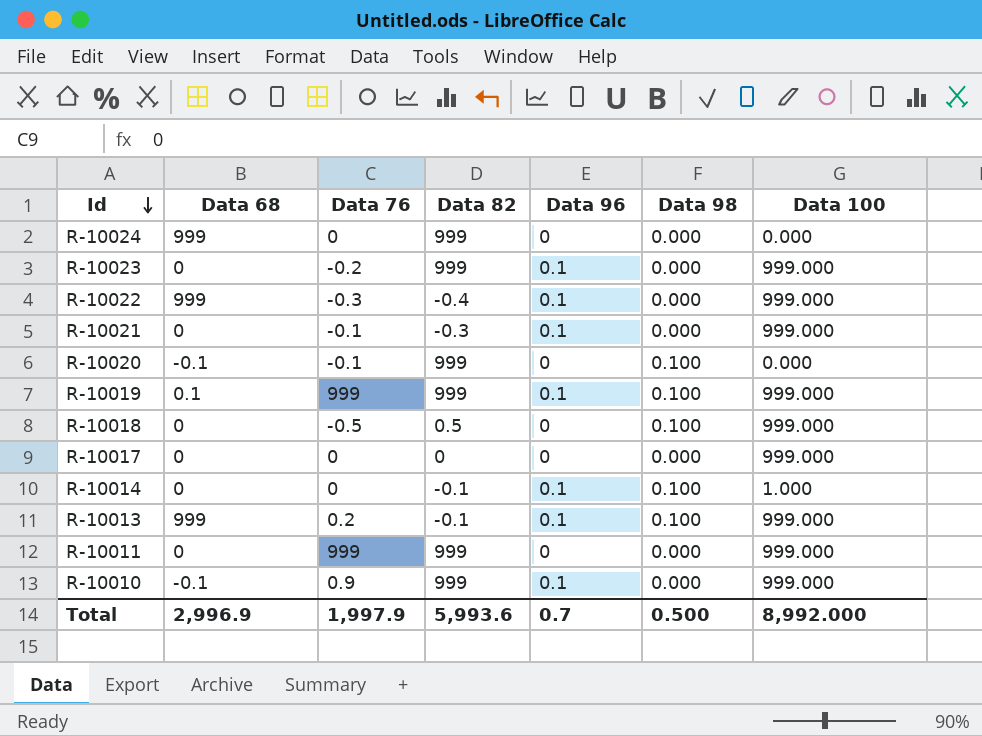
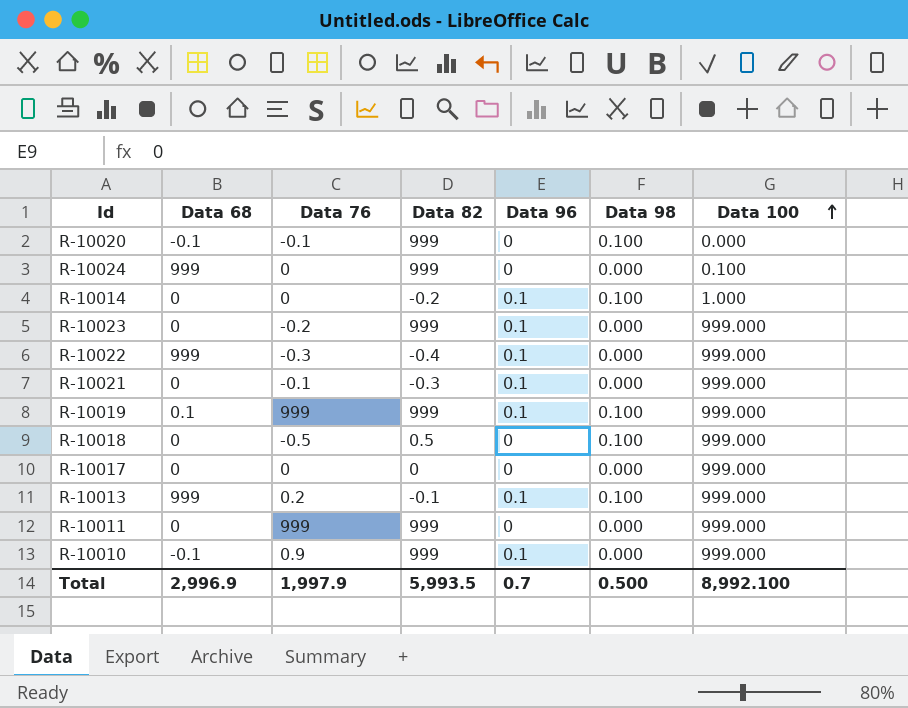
row order: Id descending -> Data 100 ascending
R-10024 | Data 100: 0.000 -> 0.100
R-10014 | Data 82: -0.1 -> -0.2
Total | Data 82: 5,993.6 -> 5,993.5
Total | Data 100: 8,992.000 -> 8,992.100

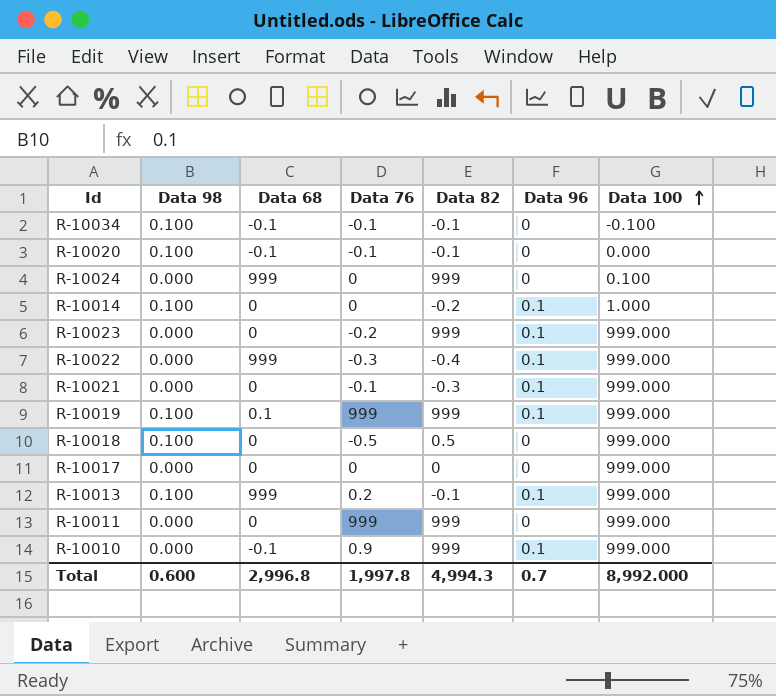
column Data 98 | position: 6 -> 2
row R-10034: none -> 0.100 | -0.1 | -0.1 | -0.1 | 0 | -0.100
R-10020 | Data 82: 999 -> -0.1
Total | Data 98: 0.500 -> 0.600
Total | Data 68: 2,996.9 -> 2,996.8
Total | Data 76: 1,997.9 -> 1,997.8
Total | Data 82: 5,993.5 -> 4,994.3
Total | Data 100: 8,992.100 -> 8,992.000

